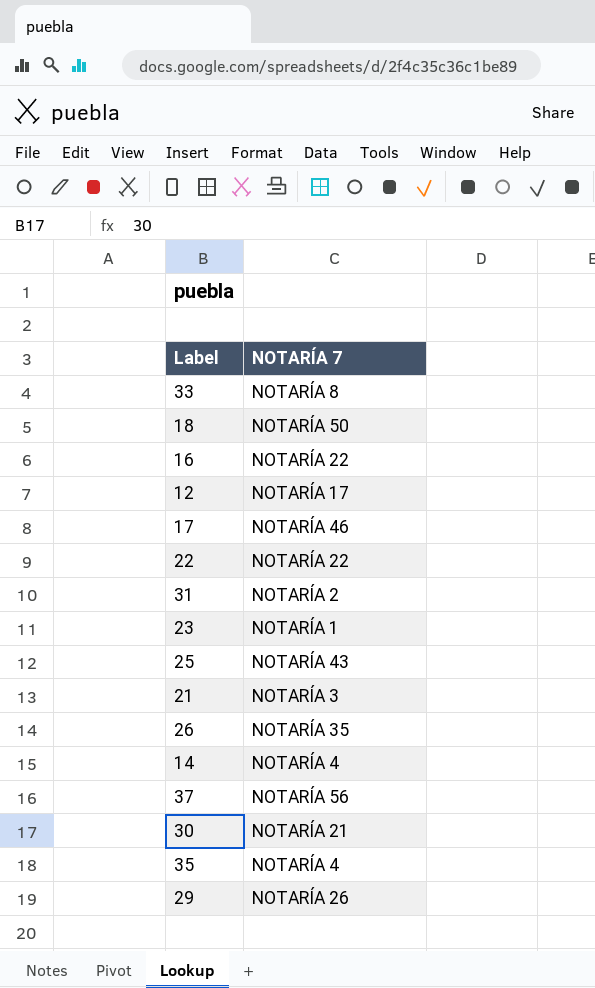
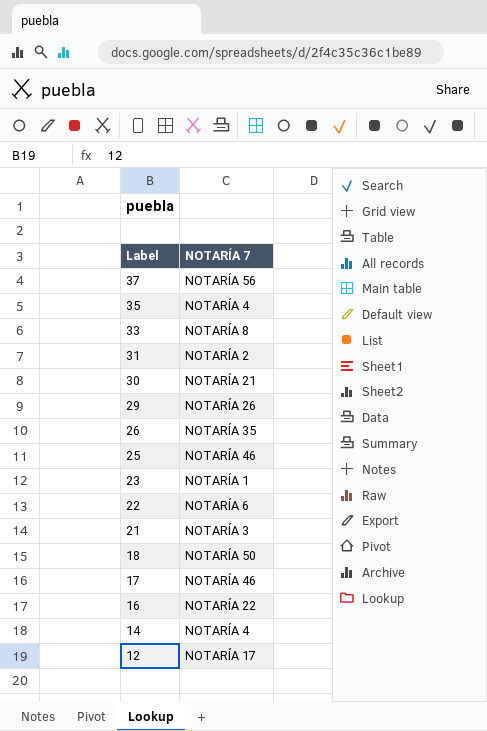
row order: none -> Label descending
25 | NOTARÍA 7: NOTARÍA 43 -> NOTARÍA 46
22 | NOTARÍA 7: NOTARÍA 22 -> NOTARÍA 6

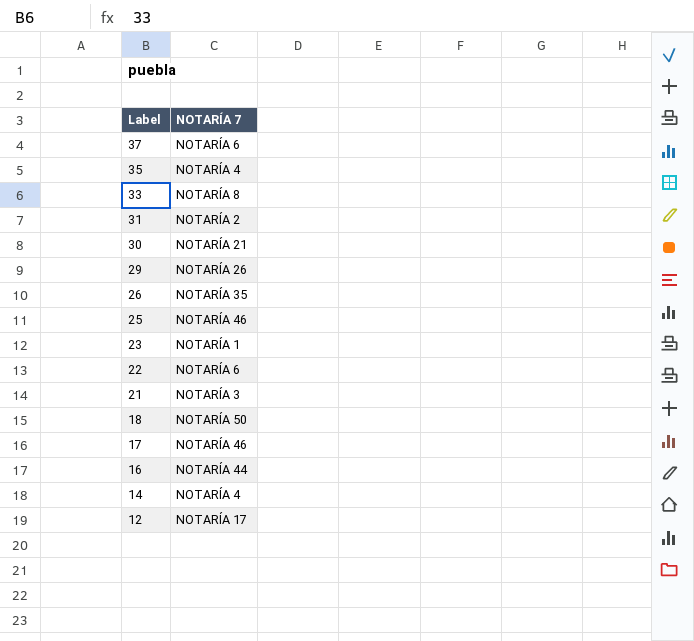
37 | NOTARÍA 7: NOTARÍA 56 -> NOTARÍA 6
16 | NOTARÍA 7: NOTARÍA 22 -> NOTARÍA 44

